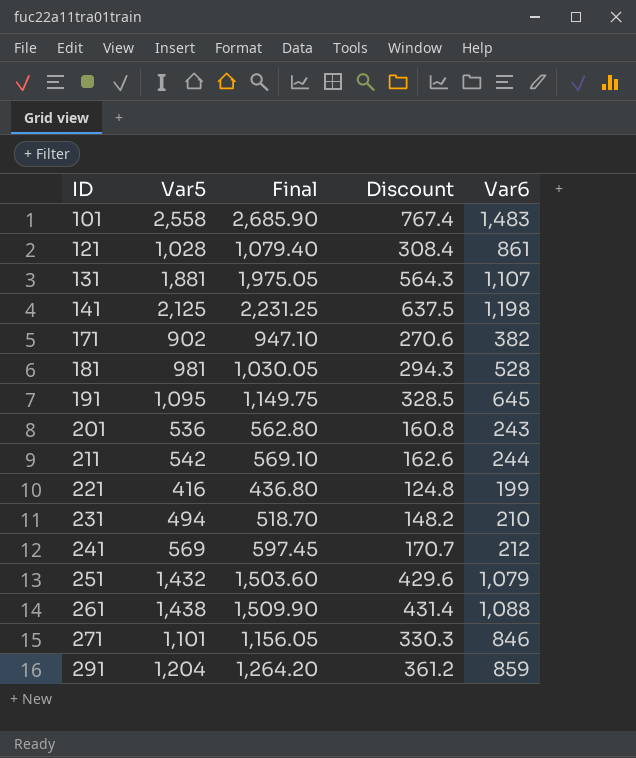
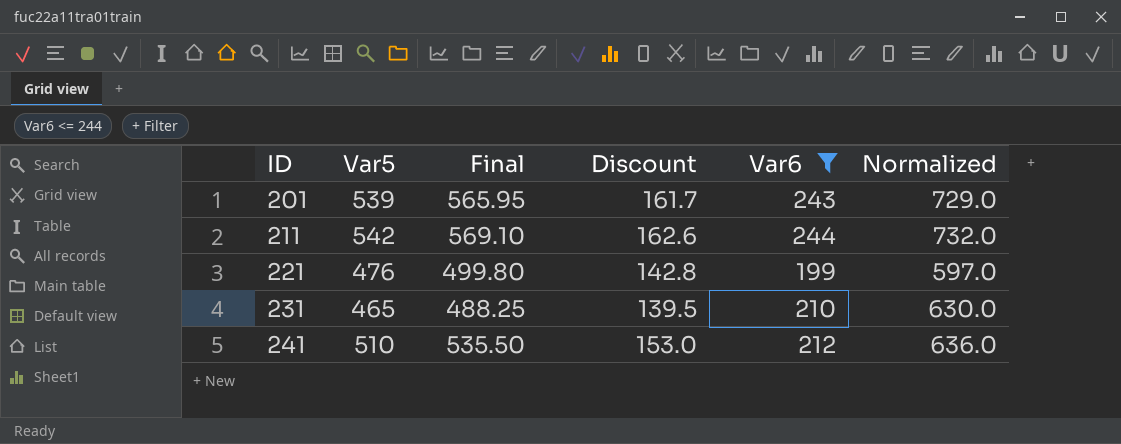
filter: none -> Var6 <= 244
column Normalized | formula: none -> [Var6] * 3
201 | Var5: 536 -> 539
201 | Final: 562.80 -> 565.95
201 | Discount: 160.8 -> 161.7
221 | Var5: 416 -> 476
221 | Final: 436.80 -> 499.80
221 | Discount: 124.8 -> 142.8
231 | Var5: 494 -> 465
231 | Final: 518.70 -> 488.25
231 | Discount: 148.2 -> 139.5
241 | Var5: 569 -> 510
241 | Final: 597.45 -> 535.50
241 | Discount: 170.7 -> 153.0

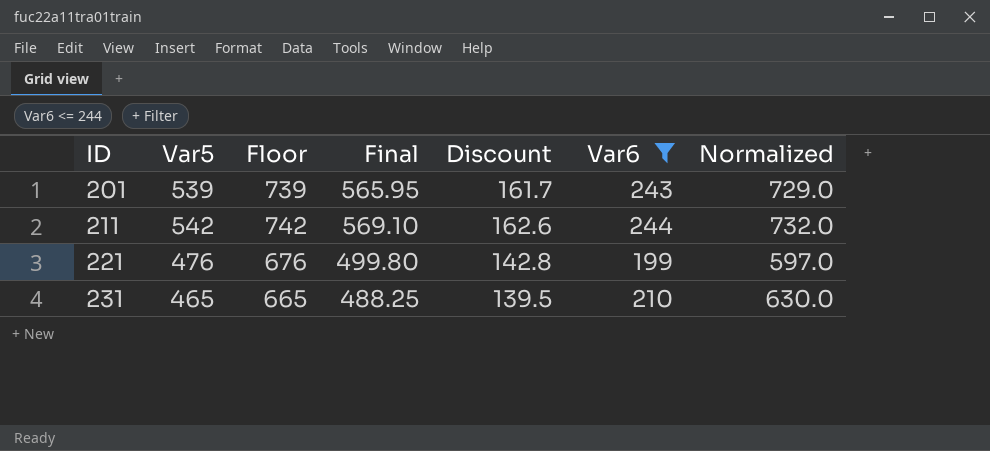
column Floor | formula: none -> [Var5] + 200
row 241: 510 | 535.50 | 153.0 | 212 | 636.0 -> none

